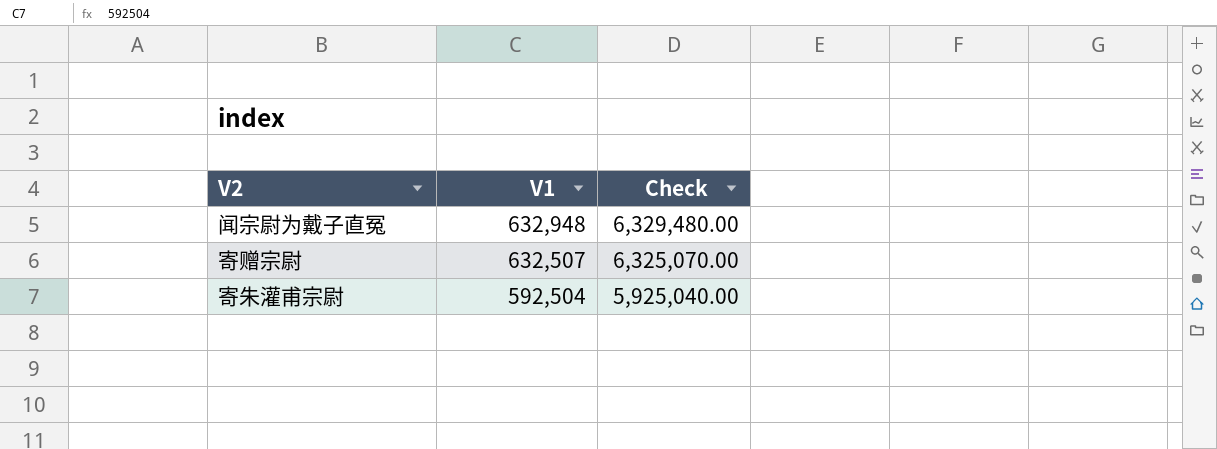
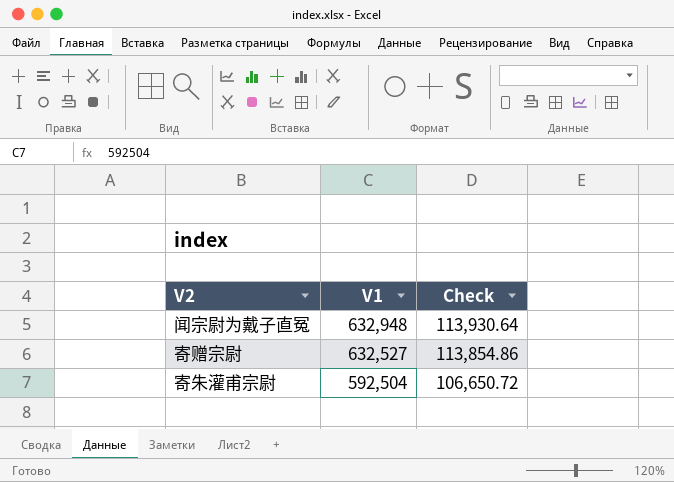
column Check | formula: [V1] * 10 -> [V1] * 0.18
寄赠宗尉 | V1: 632,507 -> 632,527

